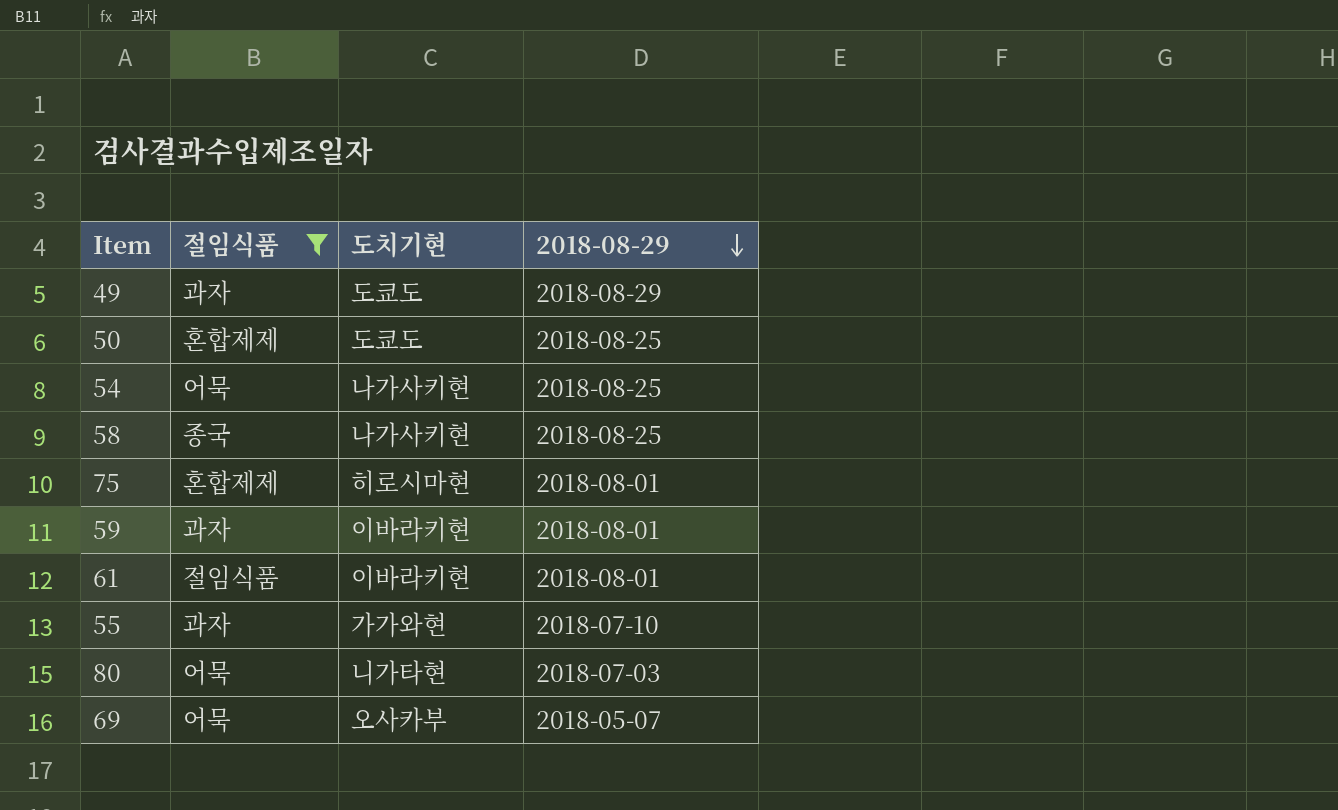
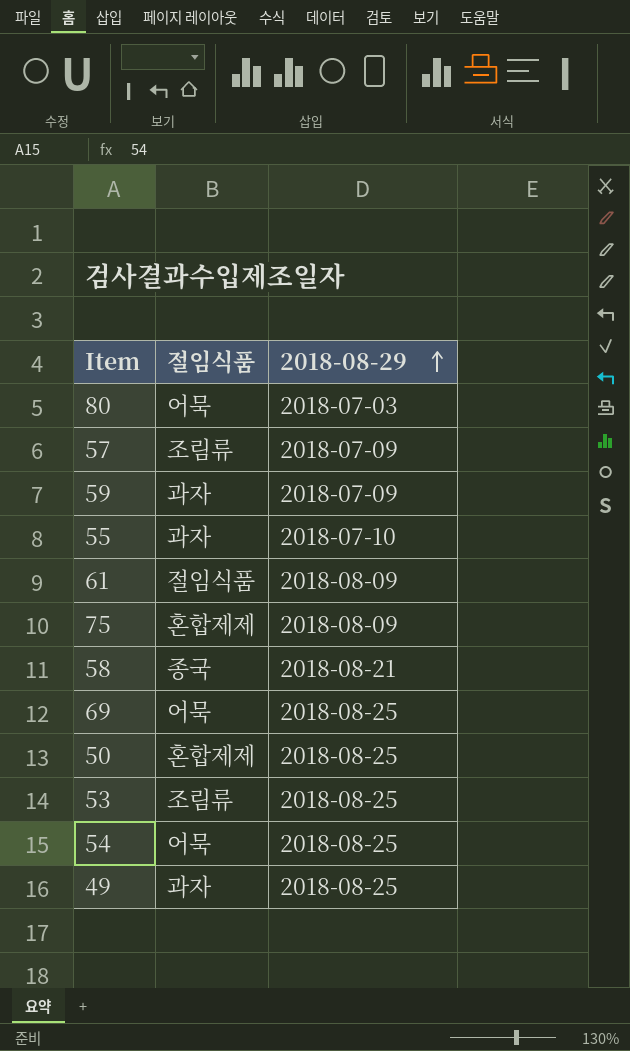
filter: 절임식품 != 조림류 -> none
row order: 2018-08-29 descending -> 2018-08-29 ascending
column 도치기현 | position: 3 -> none
59 | 2018-08-29: 2018-08-01 -> 2018-07-09
61 | 2018-08-29: 2018-08-01 -> 2018-08-09
75 | 2018-08-29: 2018-08-01 -> 2018-08-09
58 | 2018-08-29: 2018-08-25 -> 2018-08-21
69 | 2018-08-29: 2018-05-07 -> 2018-08-25
49 | 2018-08-29: 2018-08-29 -> 2018-08-25

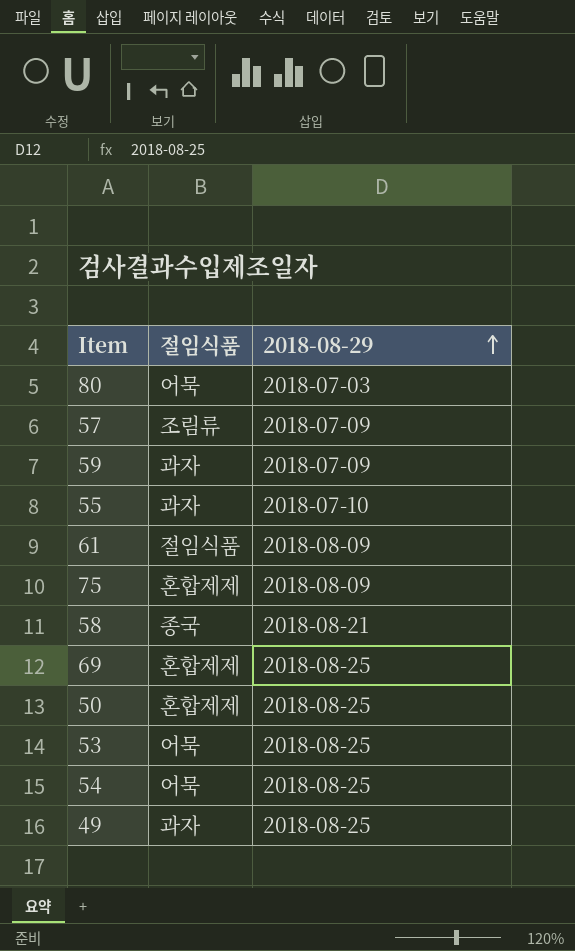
69 | 절임식품: 어묵 -> 혼합제제
53 | 절임식품: 조림류 -> 어묵

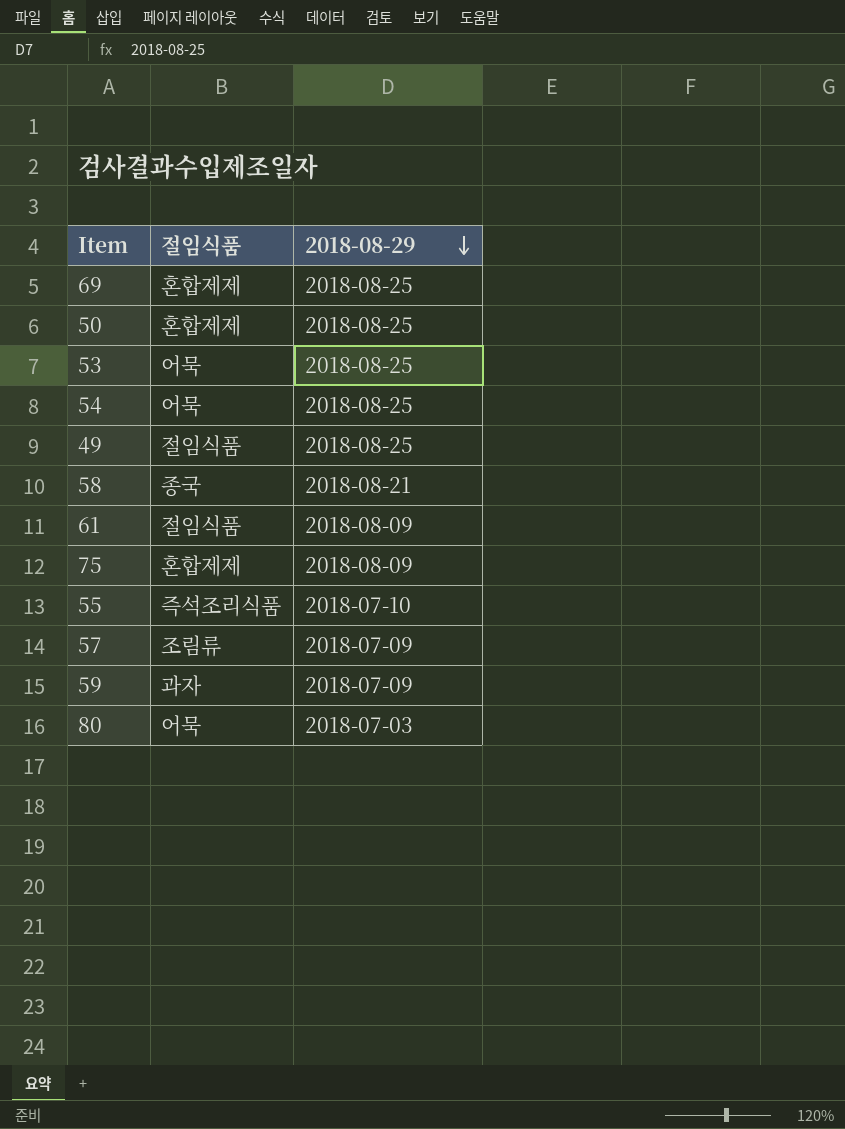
row order: 2018-08-29 ascending -> 2018-08-29 descending
49 | 절임식품: 과자 -> 절임식품
55 | 절임식품: 과자 -> 즉석조리식품

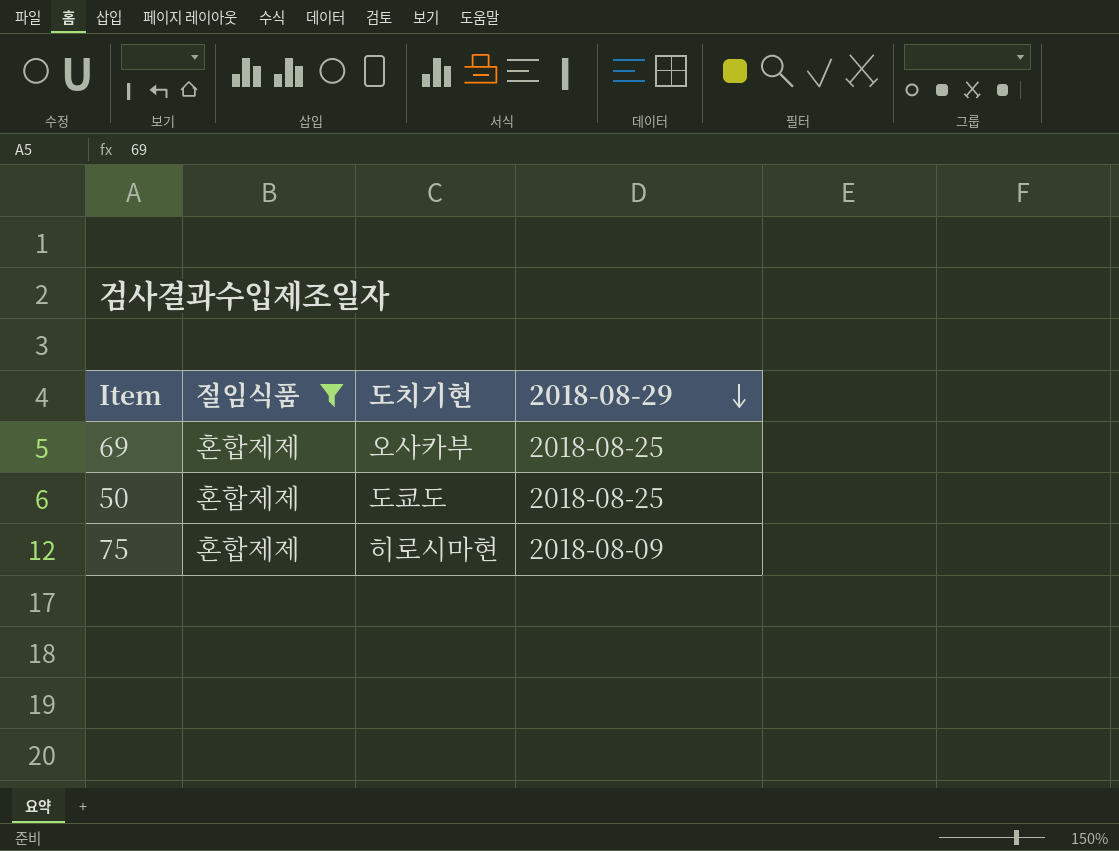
filter: none -> 절임식품 = 혼합제제
column 도치기현 | position: none -> 3

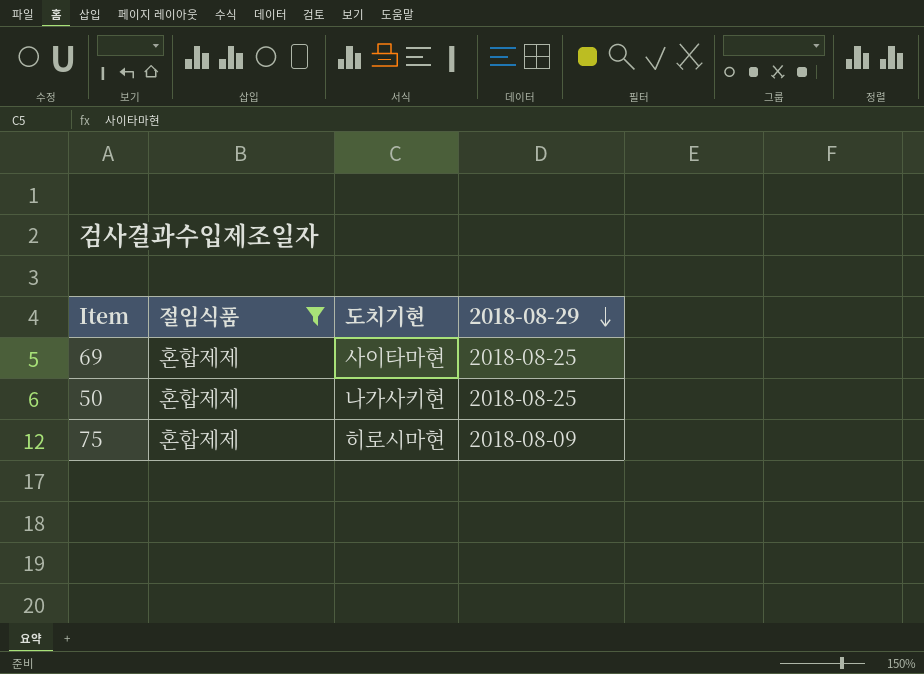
69 | 도치기현: 오사카부 -> 사이타마현
50 | 도치기현: 도쿄도 -> 나가사키현

